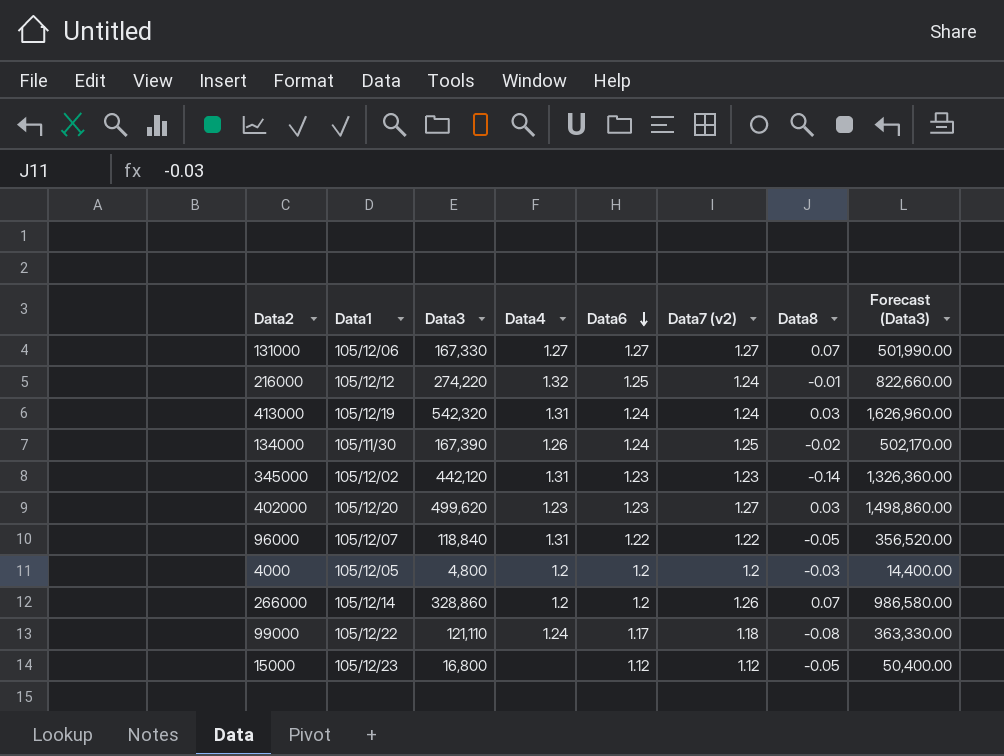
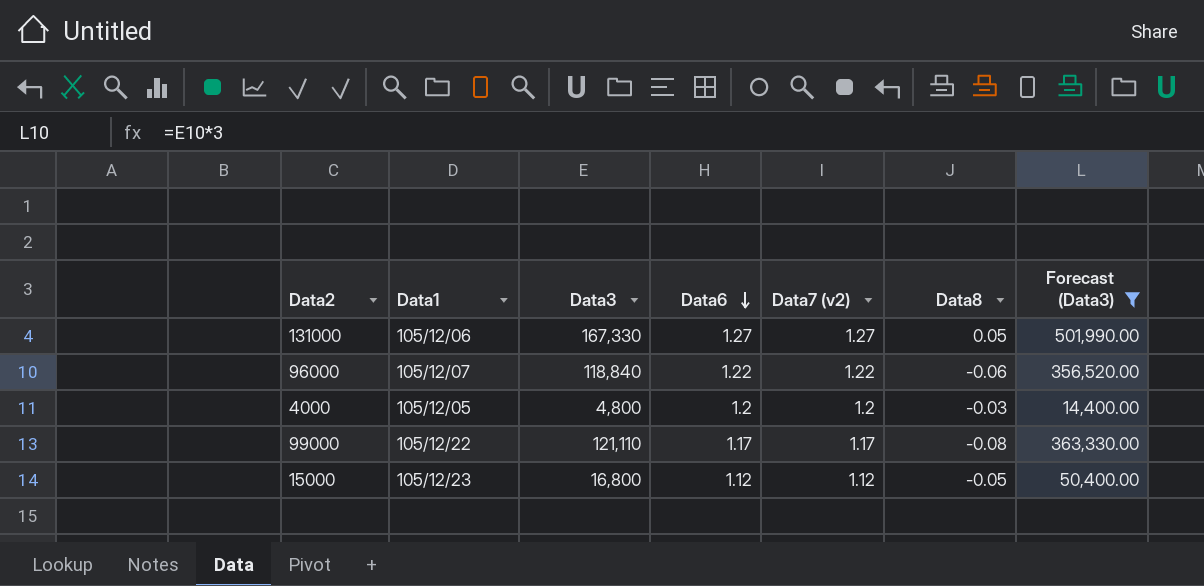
filter: none -> Forecast (Data3) <= 501,990.00
column Data4 | position: 4 -> none
131000 | Data8: 0.07 -> 0.05
96000 | Data8: -0.05 -> -0.06
99000 | Data7 (v2): 1.18 -> 1.17

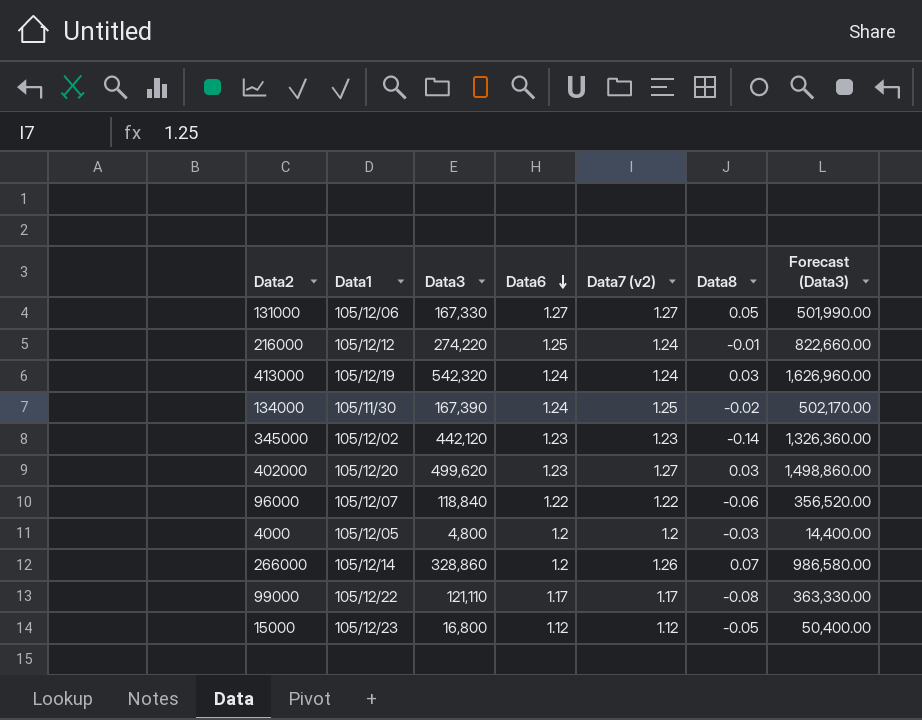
filter: Forecast (Data3) <= 501,990.00 -> none

